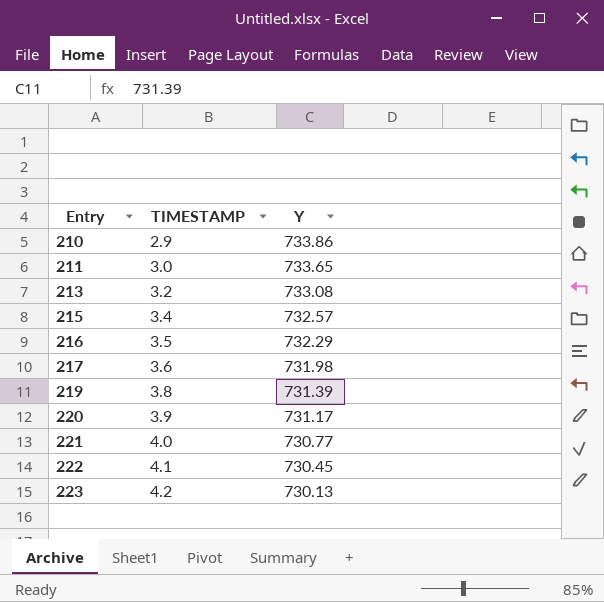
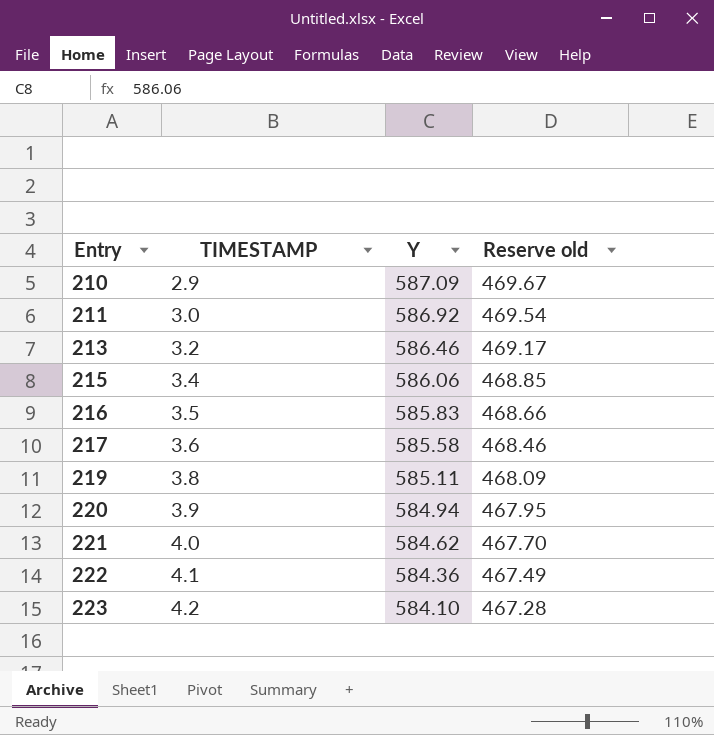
column Reserve old | formula: none -> [Y] * 0.8
210 | Y: 733.86 -> 587.09
211 | Y: 733.65 -> 586.92
213 | Y: 733.08 -> 586.46
215 | Y: 732.57 -> 586.06
216 | Y: 732.29 -> 585.83
217 | Y: 731.98 -> 585.58
219 | Y: 731.39 -> 585.11
220 | Y: 731.17 -> 584.94
221 | Y: 730.77 -> 584.62
222 | Y: 730.45 -> 584.36
223 | Y: 730.13 -> 584.10

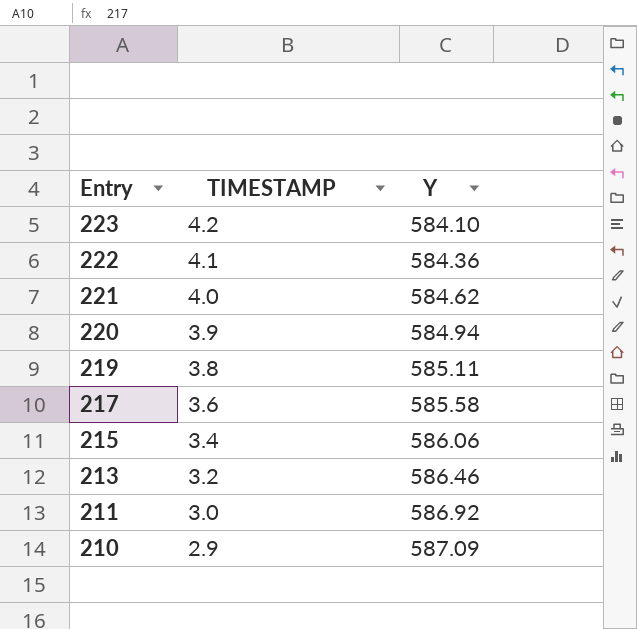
row order: Entry ascending -> Entry descending
column Reserve old | formula: [Y] * 0.8 -> none
row 216: 3.5 | 585.83 | 468.66 -> none

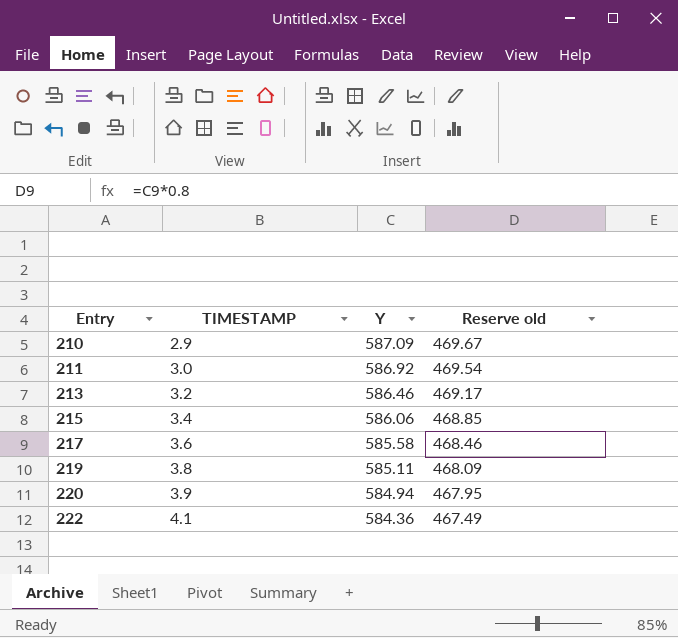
row order: Entry descending -> Entry ascending
column Reserve old | formula: none -> [Y] * 0.8
row 223: 4.2 | 584.10 -> none
row 221: 4.0 | 584.62 -> none

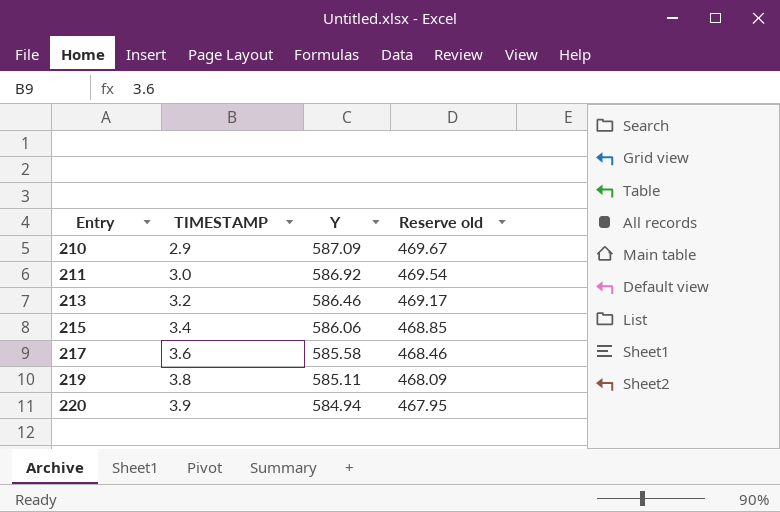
row 222: 4.1 | 584.36 | 467.49 -> none

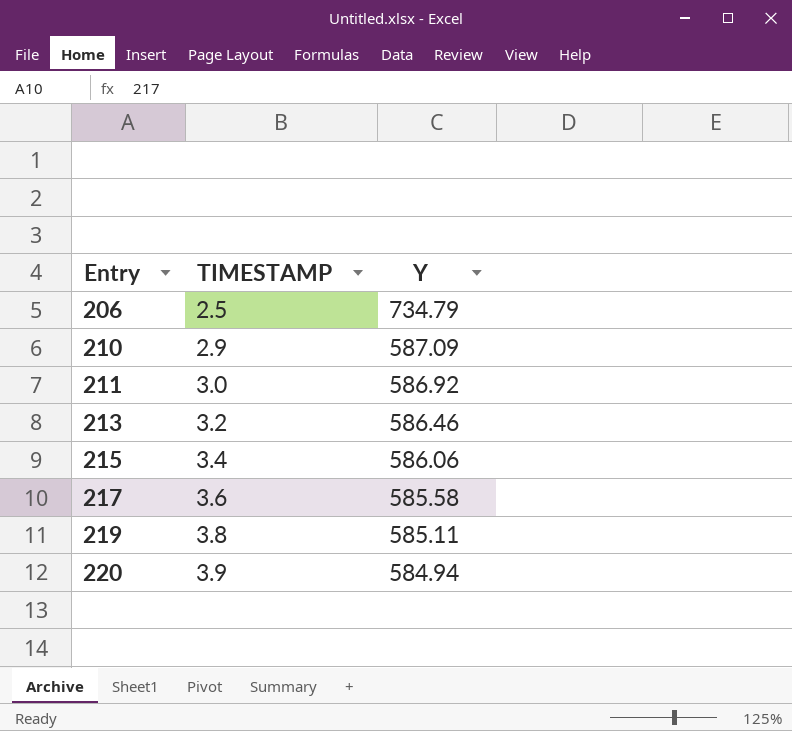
column Reserve old | formula: [Y] * 0.8 -> none
row 206: none -> 2.5 | 734.79

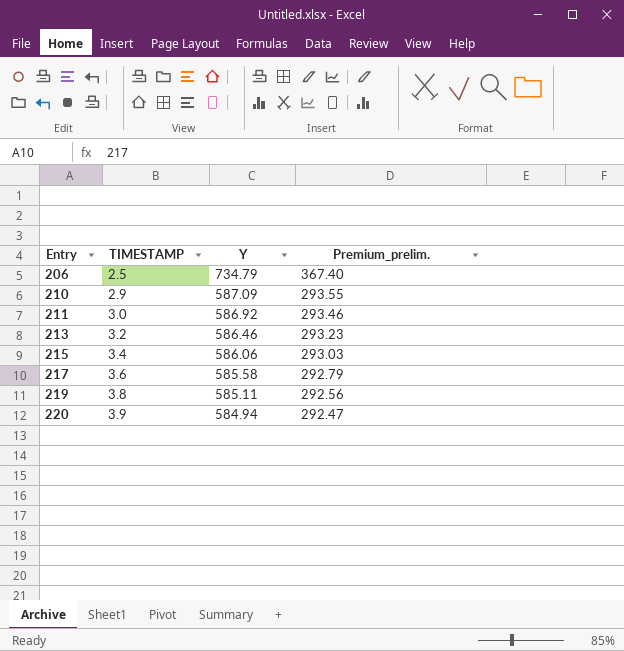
column Premium_prelim. | formula: none -> [Y] * 0.5

